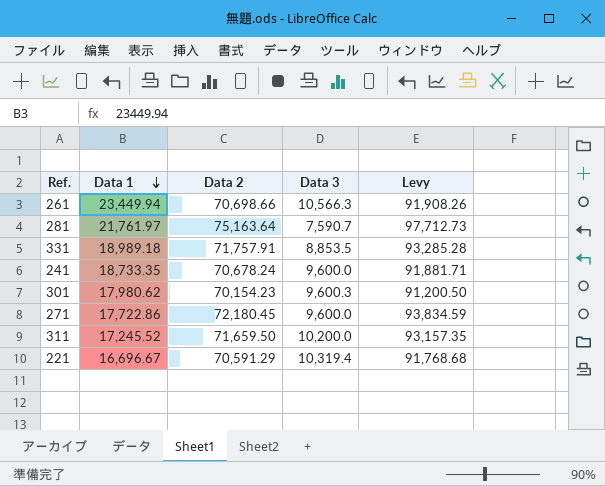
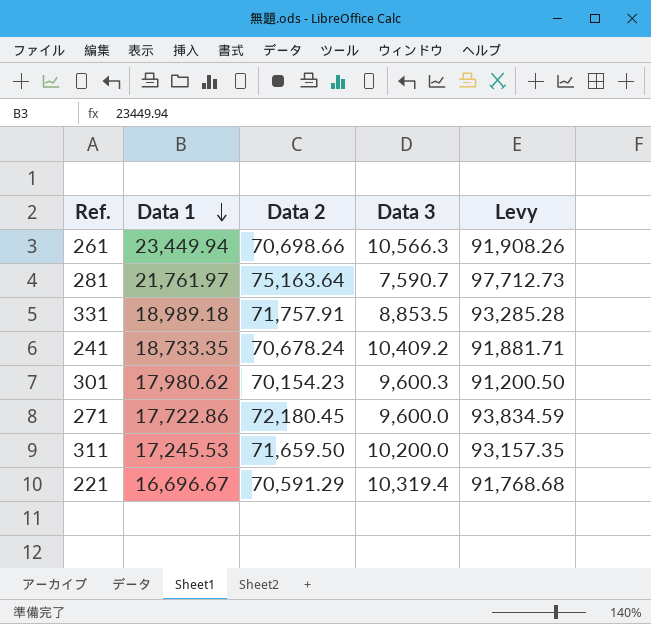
241 | Data 3: 9,600.0 -> 10,409.2
311 | Data 1: 17,245.52 -> 17,245.53

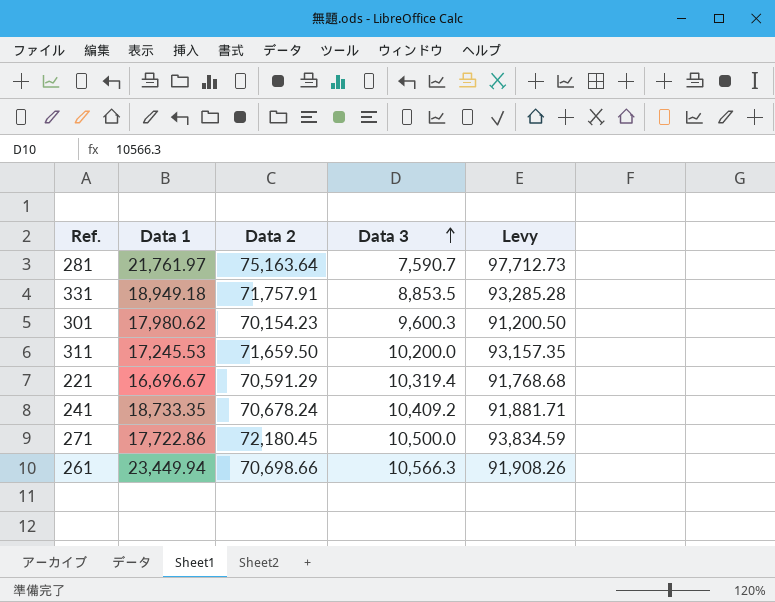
row order: Data 1 descending -> Data 3 ascending
331 | Data 1: 18,989.18 -> 18,949.18
271 | Data 3: 9,600.0 -> 10,500.0

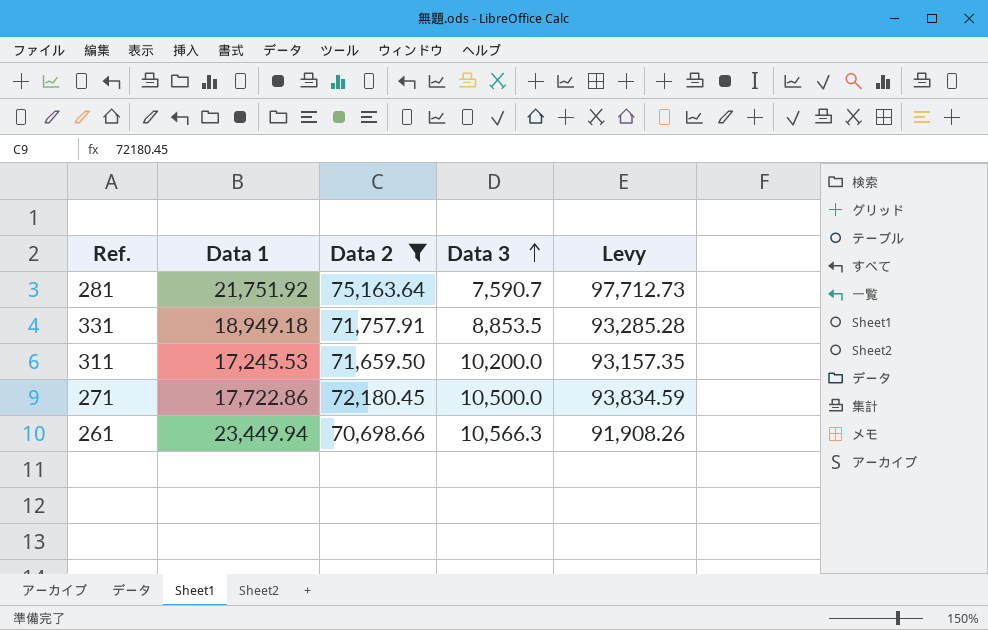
filter: none -> Data 2 >= 70,698.66
281 | Data 1: 21,761.97 -> 21,751.92

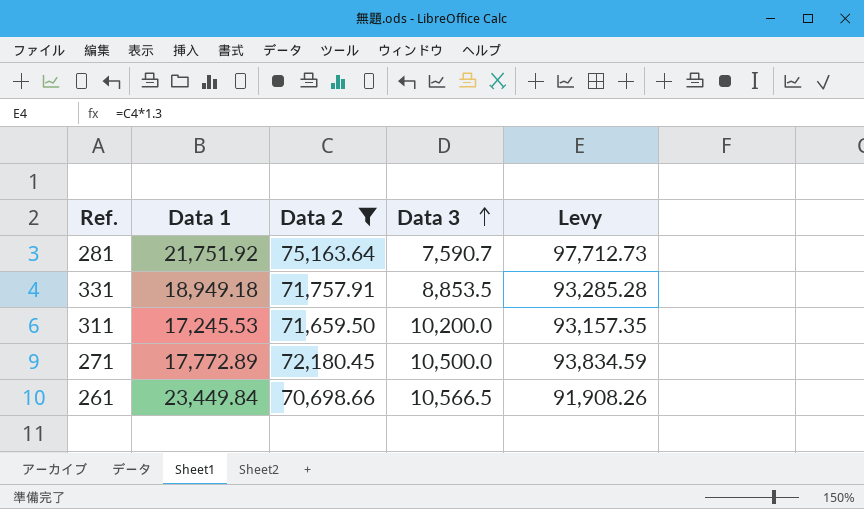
271 | Data 1: 17,722.86 -> 17,772.89
261 | Data 1: 23,449.94 -> 23,449.84
261 | Data 3: 10,566.3 -> 10,566.5

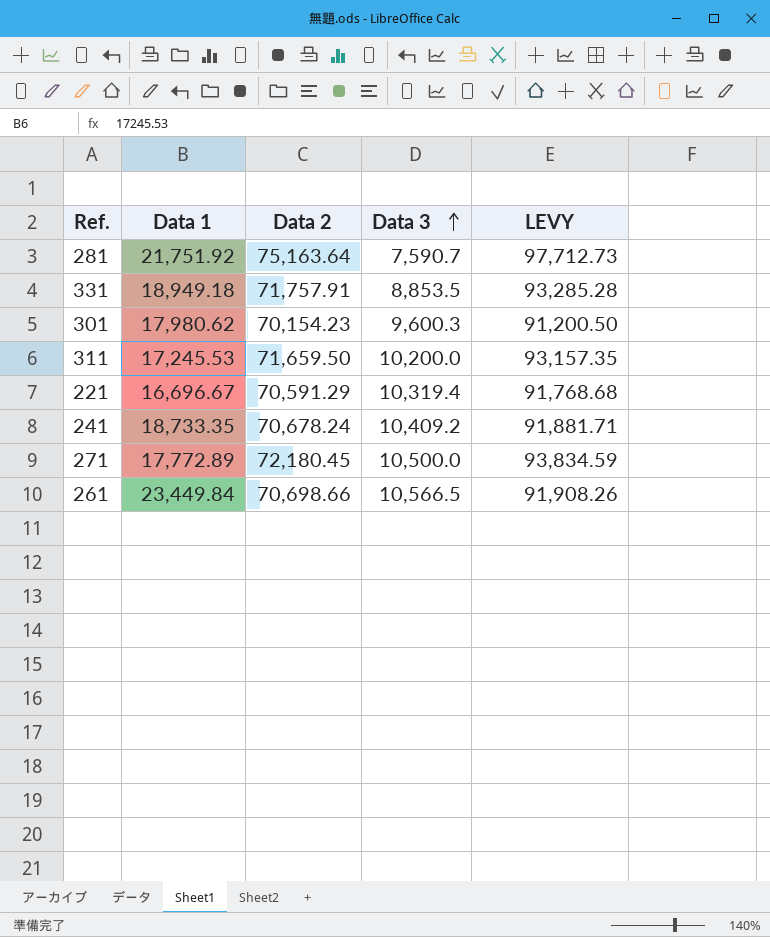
filter: Data 2 >= 70,698.66 -> none
column name: Levy -> LEVY

